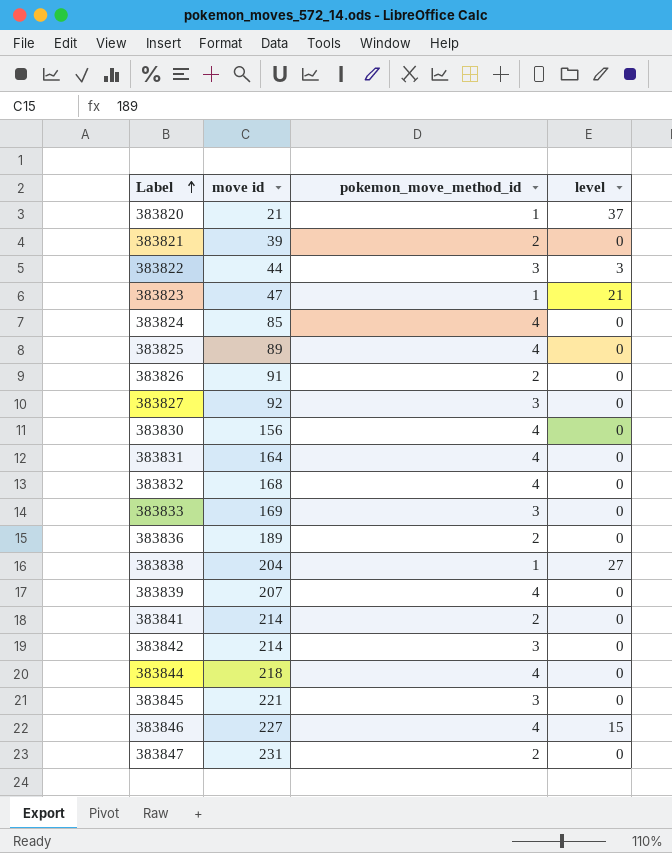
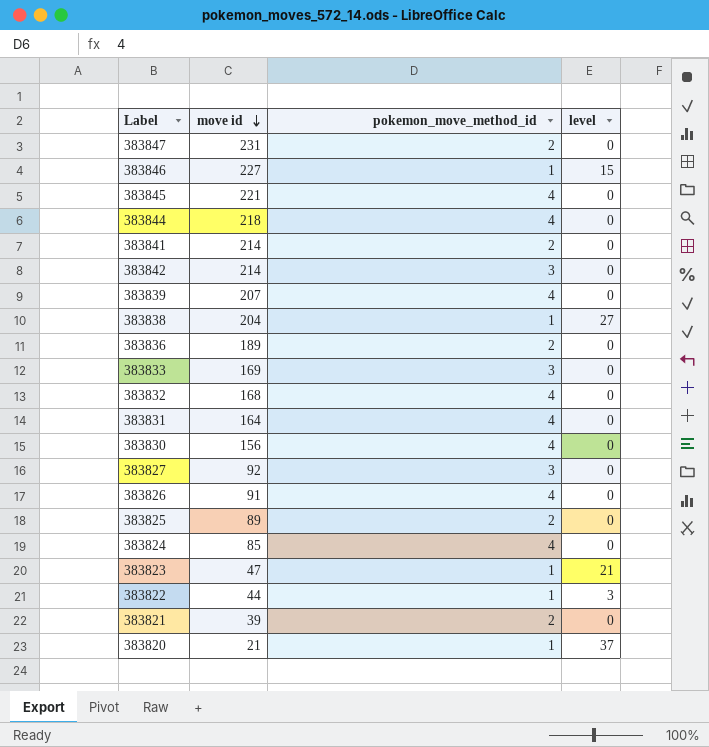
row order: Label ascending -> move id descending
383846 | pokemon_move_method_id: 4 -> 1
383845 | pokemon_move_method_id: 3 -> 4
383826 | pokemon_move_method_id: 2 -> 4
383825 | pokemon_move_method_id: 4 -> 2
383822 | pokemon_move_method_id: 3 -> 1

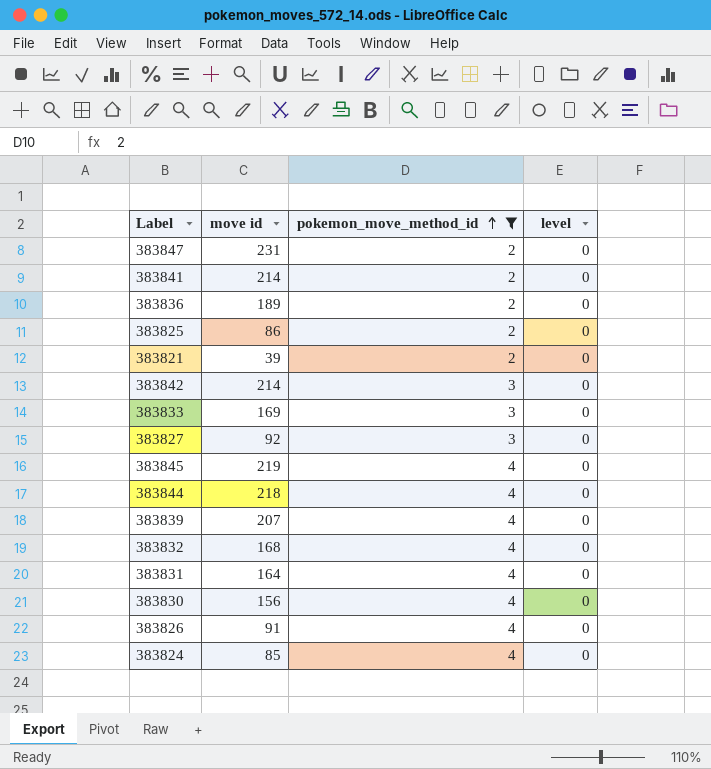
filter: none -> pokemon_move_method_id != 1
row order: move id descending -> pokemon_move_method_id ascending
383825 | move id: 89 -> 86
383845 | move id: 221 -> 219

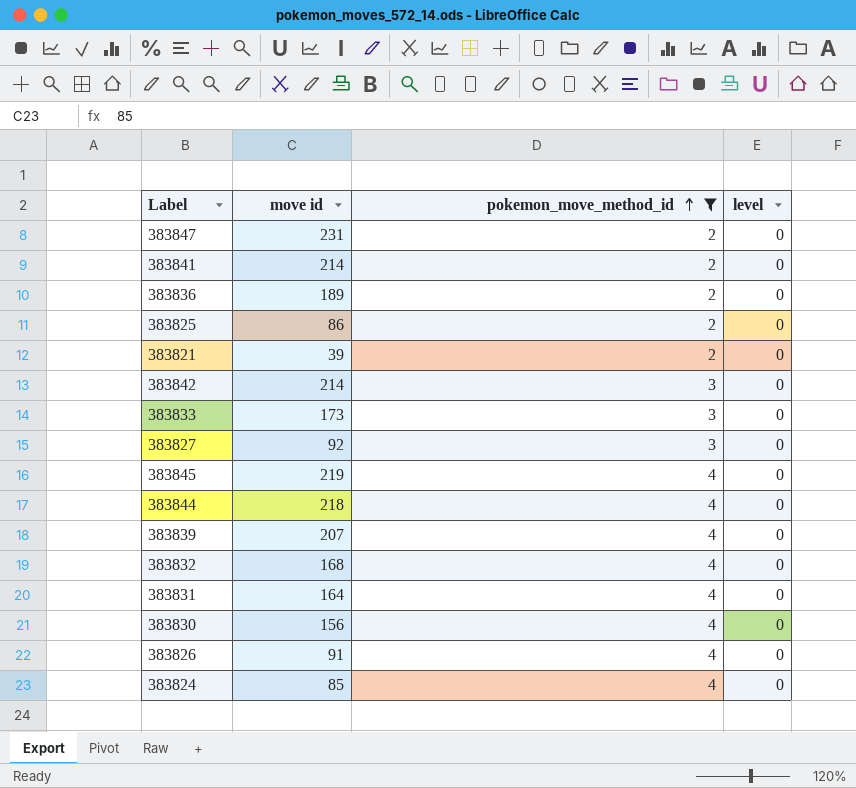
383833 | move id: 169 -> 173

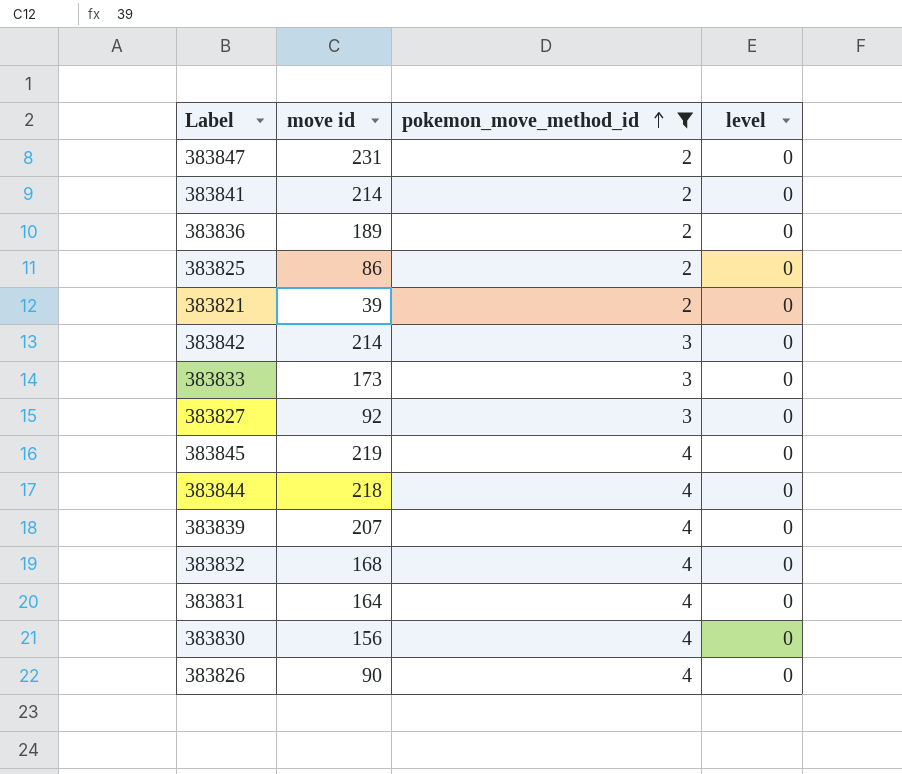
row 383824: 85 | 4 | 0 -> none
383826 | move id: 91 -> 90

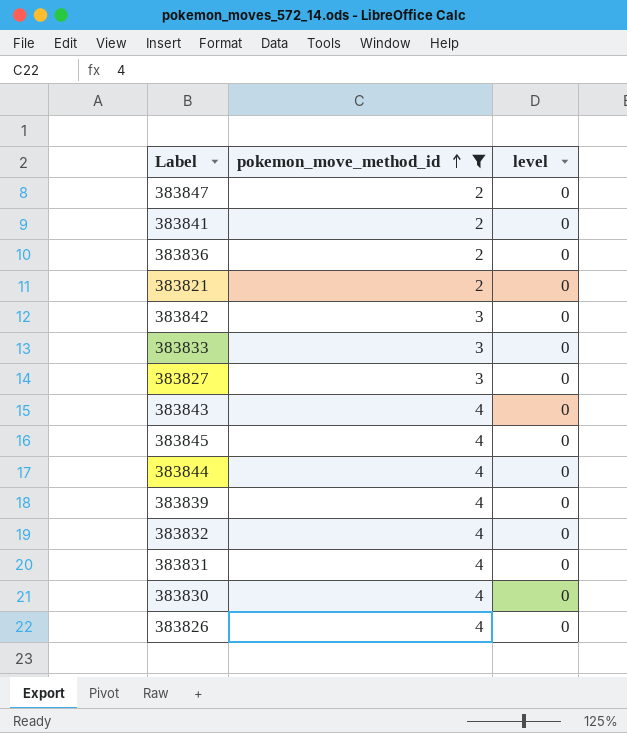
column move id | position: 2 -> none
row 383825: 86 | 2 | 0 -> none
row 383843: none -> 4 | 0

